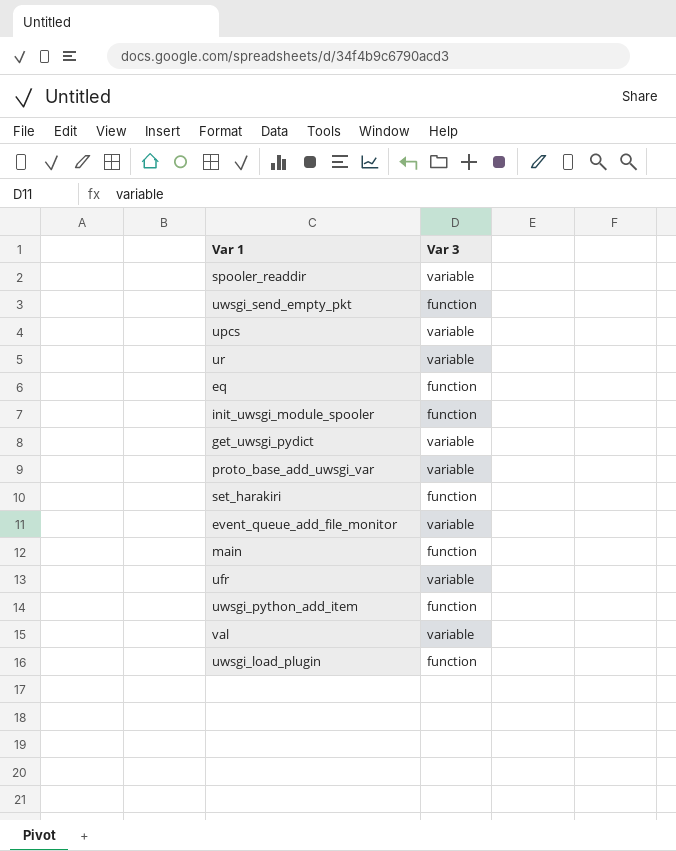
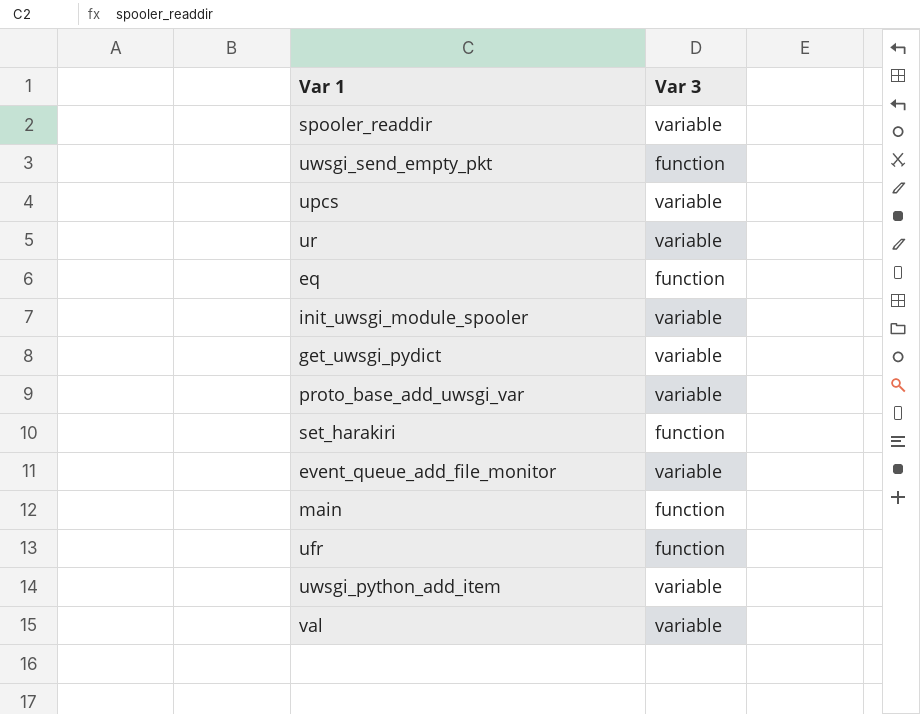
row uwsgi_load_plugin: function -> none
init_uwsgi_module_spooler | Var 3: function -> variable
ufr | Var 3: variable -> function
uwsgi_python_add_item | Var 3: function -> variable

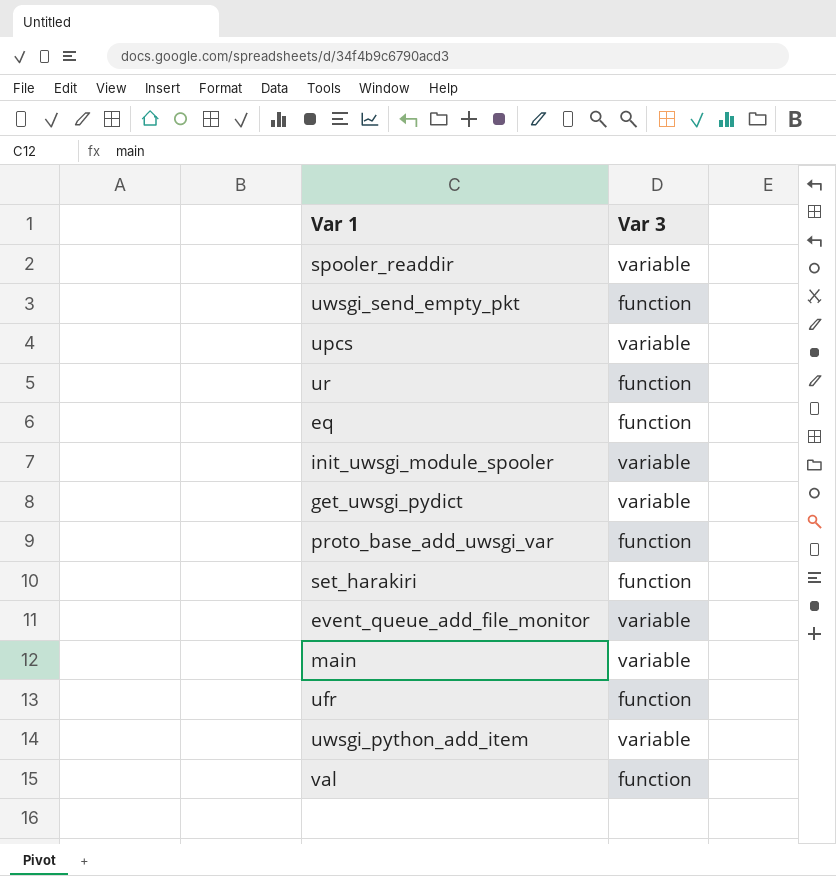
ur | Var 3: variable -> function
proto_base_add_uwsgi_var | Var 3: variable -> function
main | Var 3: function -> variable
val | Var 3: variable -> function

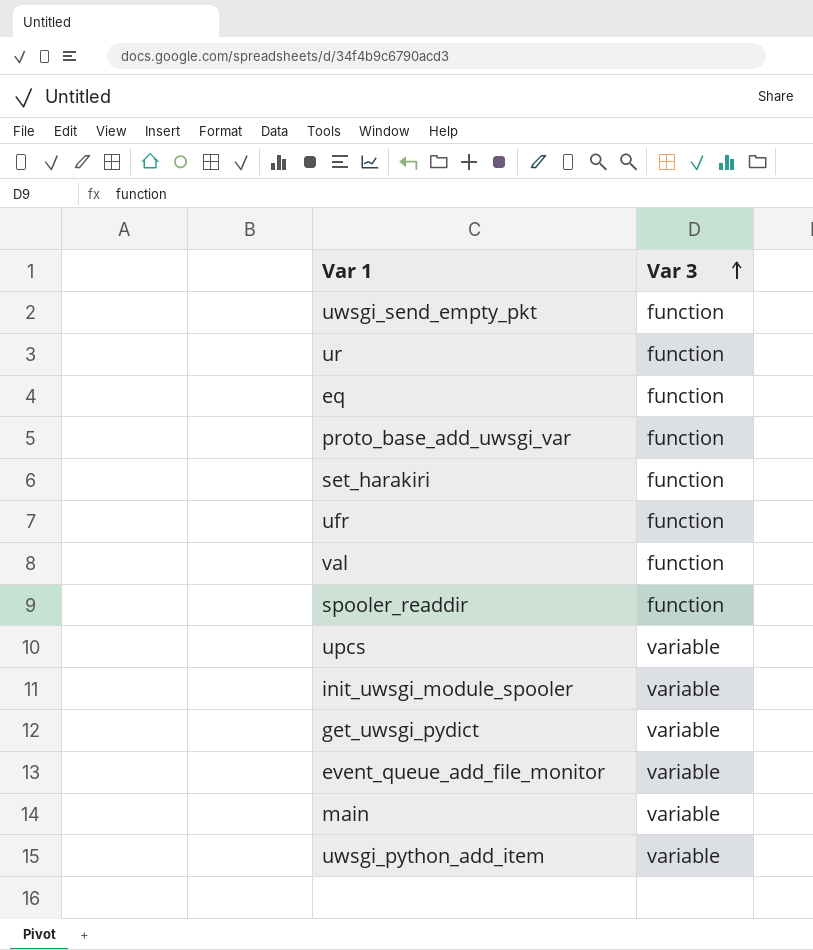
row order: none -> Var 3 ascending
spooler_readdir | Var 3: variable -> function

